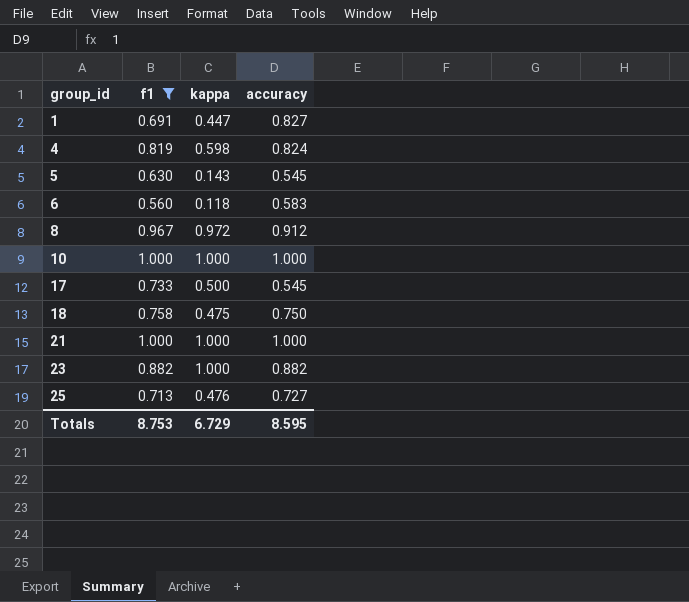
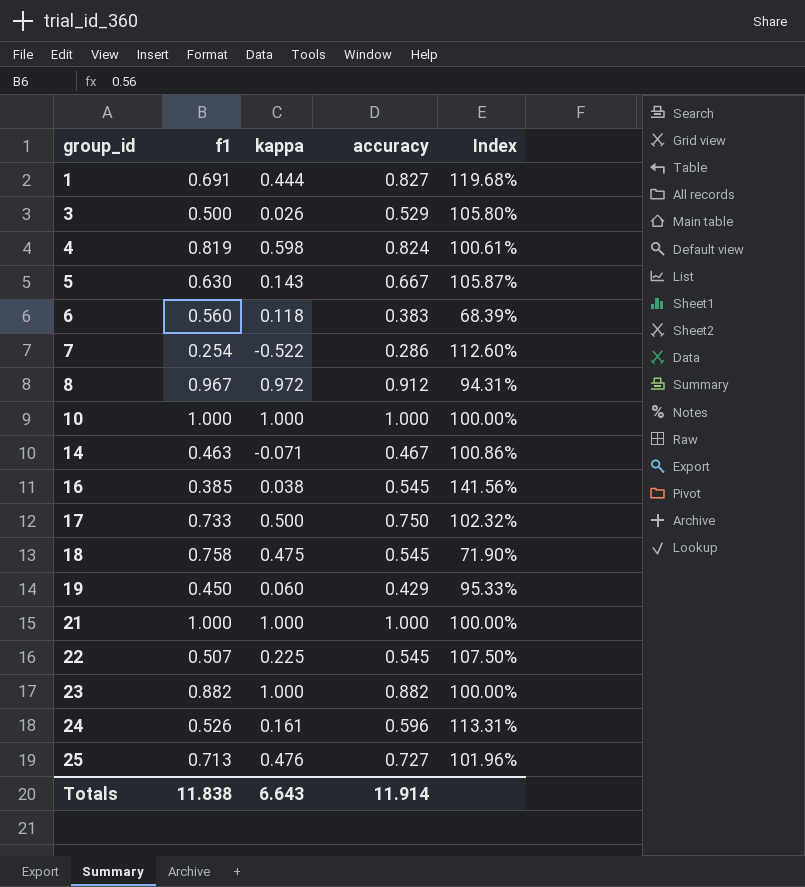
filter: f1 >= 0.560 -> none
column Index | formula: none -> [accuracy] / [f1]
1 | kappa: 0.447 -> 0.444
5 | accuracy: 0.545 -> 0.667
6 | accuracy: 0.583 -> 0.383
17 | accuracy: 0.545 -> 0.750
18 | accuracy: 0.750 -> 0.545
Totals | f1: 8.753 -> 11.838
Totals | kappa: 6.729 -> 6.643
Totals | accuracy: 8.595 -> 11.914

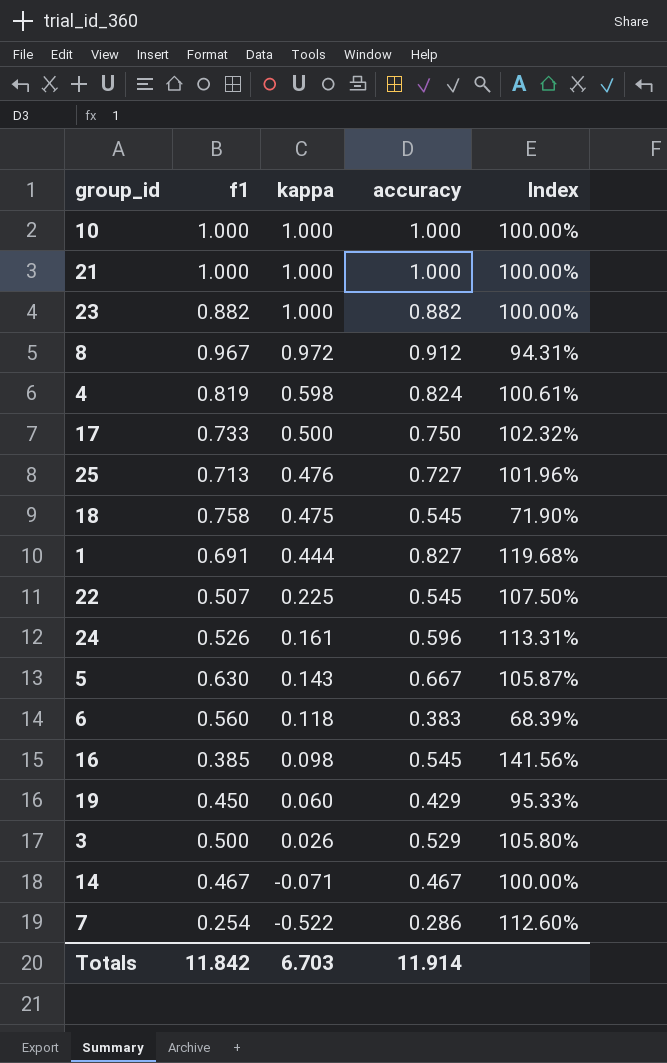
row order: group_id ascending -> kappa descending
16 | kappa: 0.038 -> 0.098
14 | f1: 0.463 -> 0.467
14 | Index: 100.86% -> 100.00%
Totals | f1: 11.838 -> 11.842
Totals | kappa: 6.643 -> 6.703

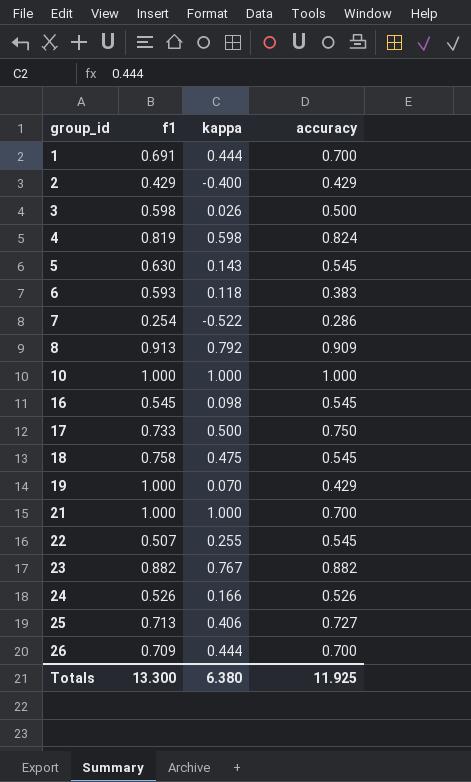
row order: kappa descending -> group_id ascending
column Index | formula: [accuracy] / [f1] -> none
row 14: 0.467 | -0.071 | 0.467 | 100.00% -> none
1 | accuracy: 0.827 -> 0.700
row 2: none -> 0.429 | -0.400 | 0.429
3 | f1: 0.500 -> 0.598
3 | accuracy: 0.529 -> 0.500
5 | accuracy: 0.667 -> 0.545
6 | f1: 0.560 -> 0.593
8 | f1: 0.967 -> 0.913
8 | kappa: 0.972 -> 0.792
8 | accuracy: 0.912 -> 0.909
16 | f1: 0.385 -> 0.545
19 | f1: 0.450 -> 1.000
19 | kappa: 0.060 -> 0.070
21 | accuracy: 1.000 -> 0.700
22 | kappa: 0.225 -> 0.255
23 | kappa: 1.000 -> 0.767
24 | kappa: 0.161 -> 0.166
24 | accuracy: 0.596 -> 0.526
25 | kappa: 0.476 -> 0.406
row 26: none -> 0.709 | 0.444 | 0.700
Totals | f1: 11.842 -> 13.300
Totals | kappa: 6.703 -> 6.380
Totals | accuracy: 11.914 -> 11.925

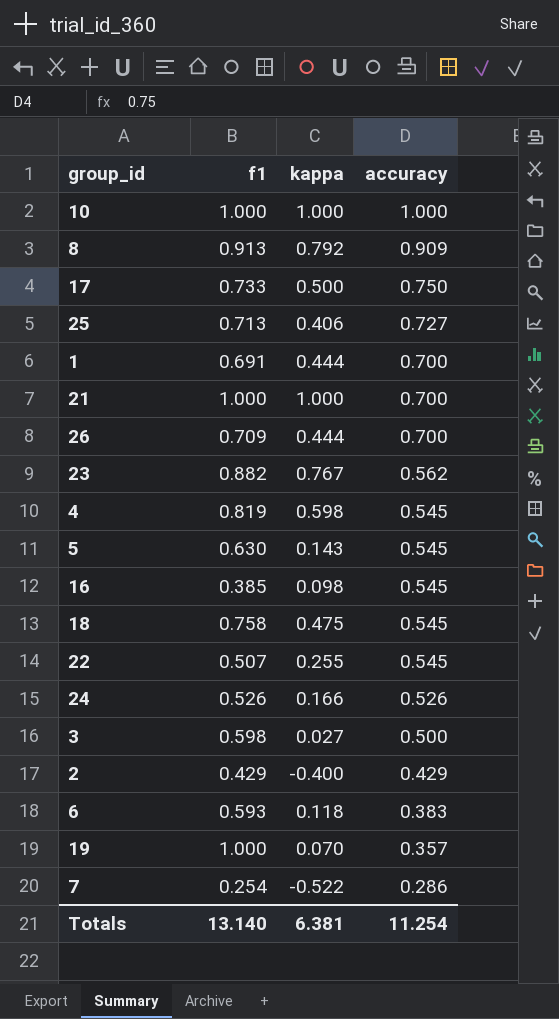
row order: group_id ascending -> accuracy descending
23 | accuracy: 0.882 -> 0.562
4 | accuracy: 0.824 -> 0.545
16 | f1: 0.545 -> 0.385
3 | kappa: 0.026 -> 0.027
19 | accuracy: 0.429 -> 0.357
Totals | f1: 13.300 -> 13.140
Totals | kappa: 6.380 -> 6.381
Totals | accuracy: 11.925 -> 11.254

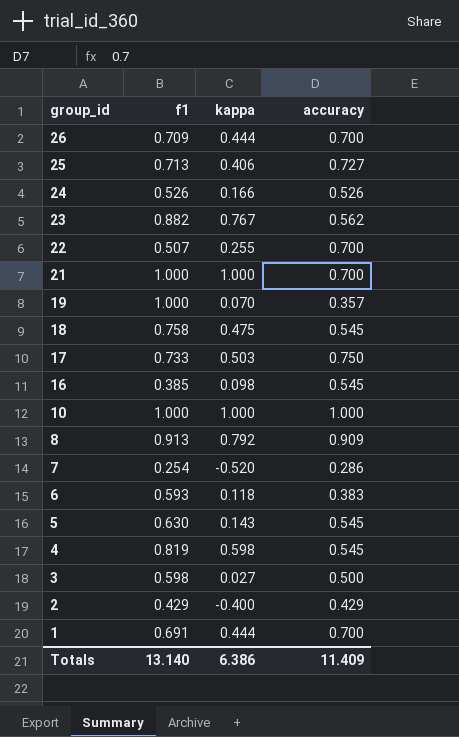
row order: accuracy descending -> group_id descending
22 | accuracy: 0.545 -> 0.700
17 | kappa: 0.500 -> 0.503
7 | kappa: -0.522 -> -0.520
Totals | kappa: 6.381 -> 6.386
Totals | accuracy: 11.254 -> 11.409

